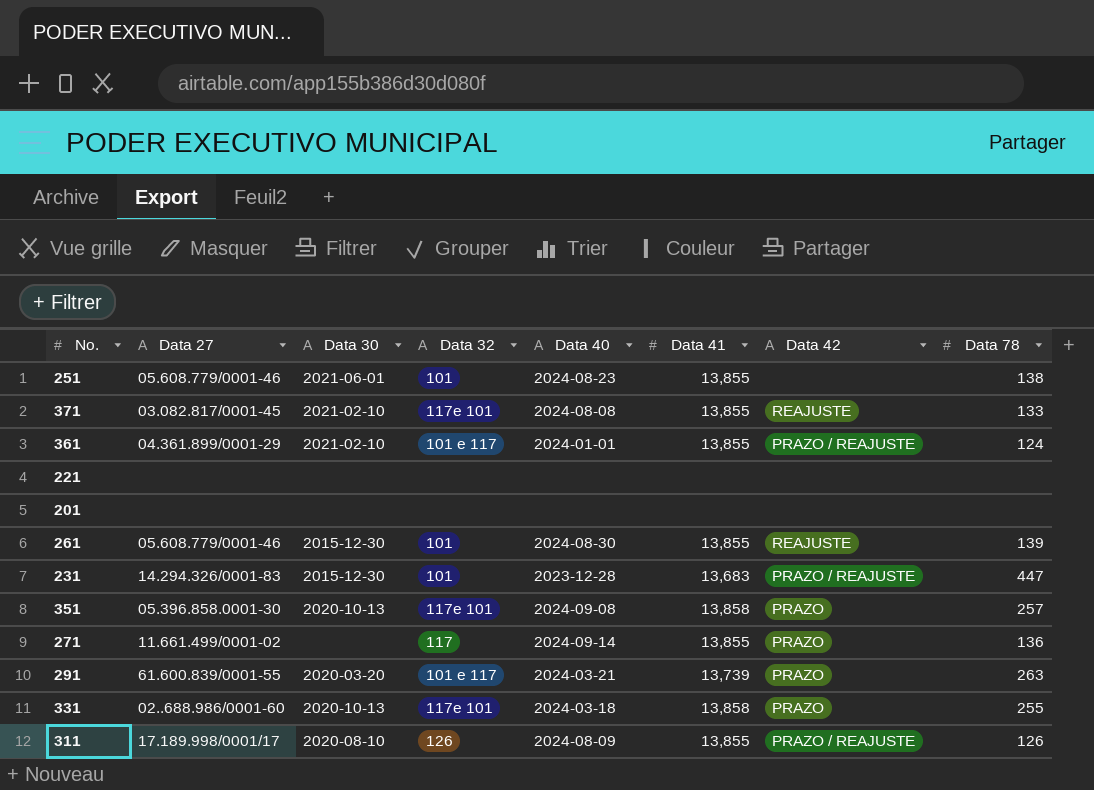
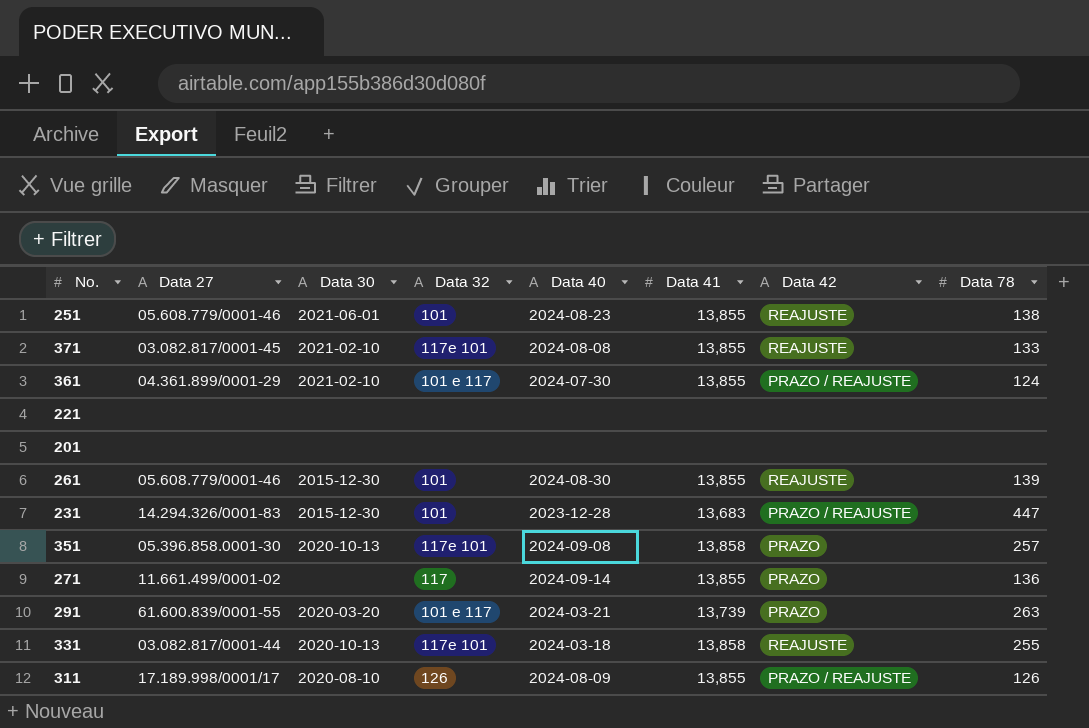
251 | Data 42: none -> REAJUSTE
361 | Data 40: 2024-01-01 -> 2024-07-30
331 | Data 27: 02..688.986/0001-60 -> 03.082.817/0001-44
331 | Data 42: PRAZO -> REAJUSTE

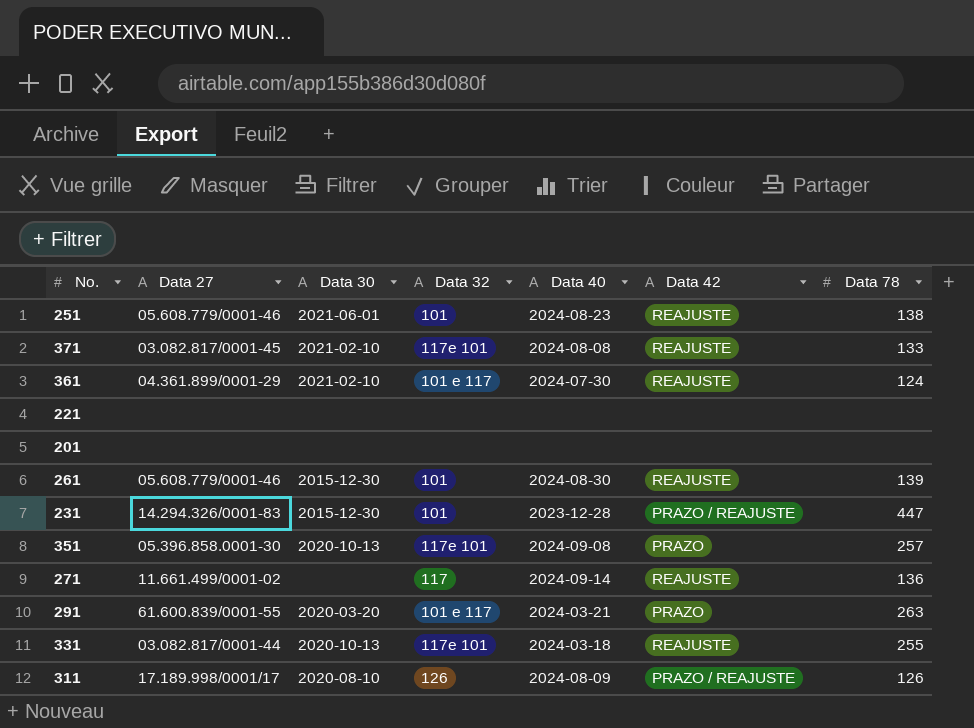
column Data 41 | position: 6 -> none
361 | Data 42: PRAZO / REAJUSTE -> REAJUSTE
271 | Data 42: PRAZO -> REAJUSTE

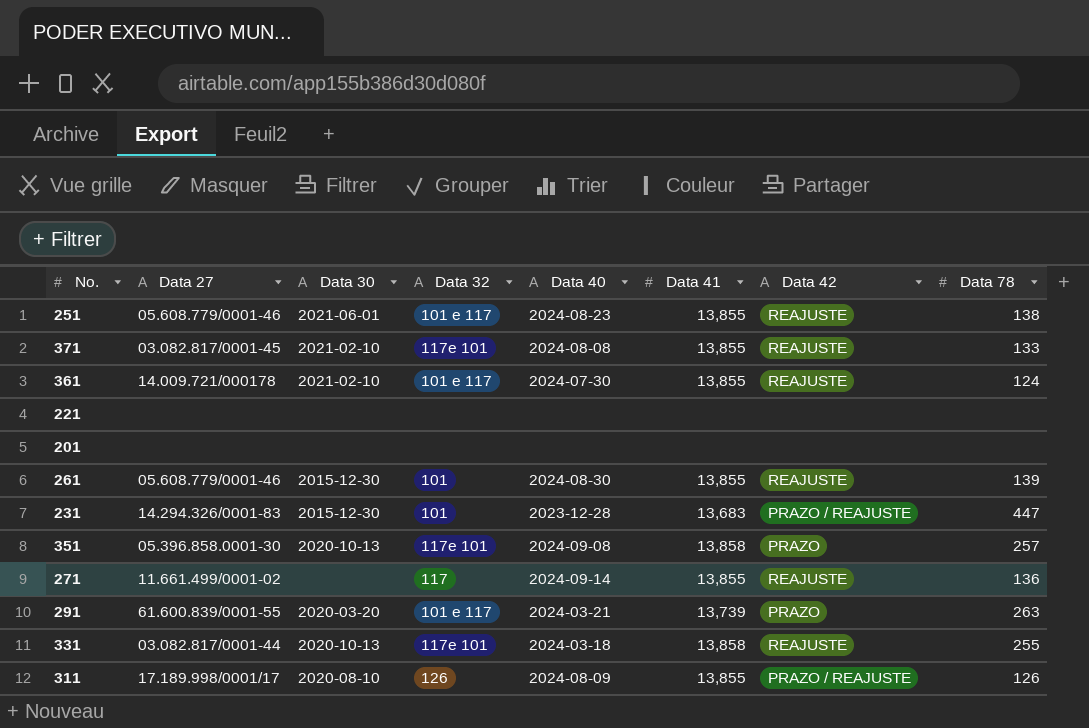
column Data 41 | position: none -> 6
251 | Data 32: 101 -> 101 e 117
361 | Data 27: 04.361.899/0001-29 -> 14.009.721/000178

